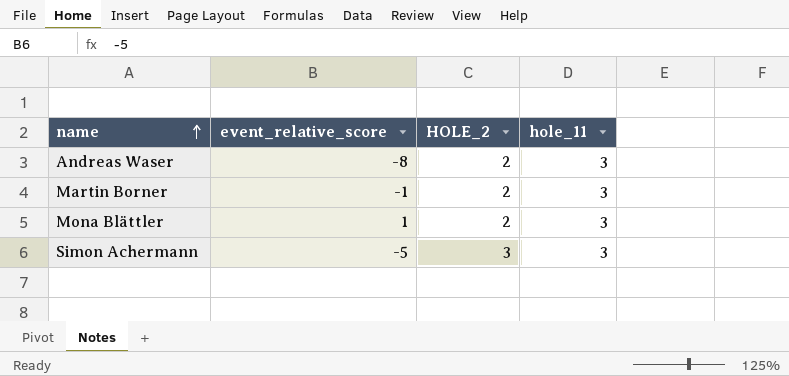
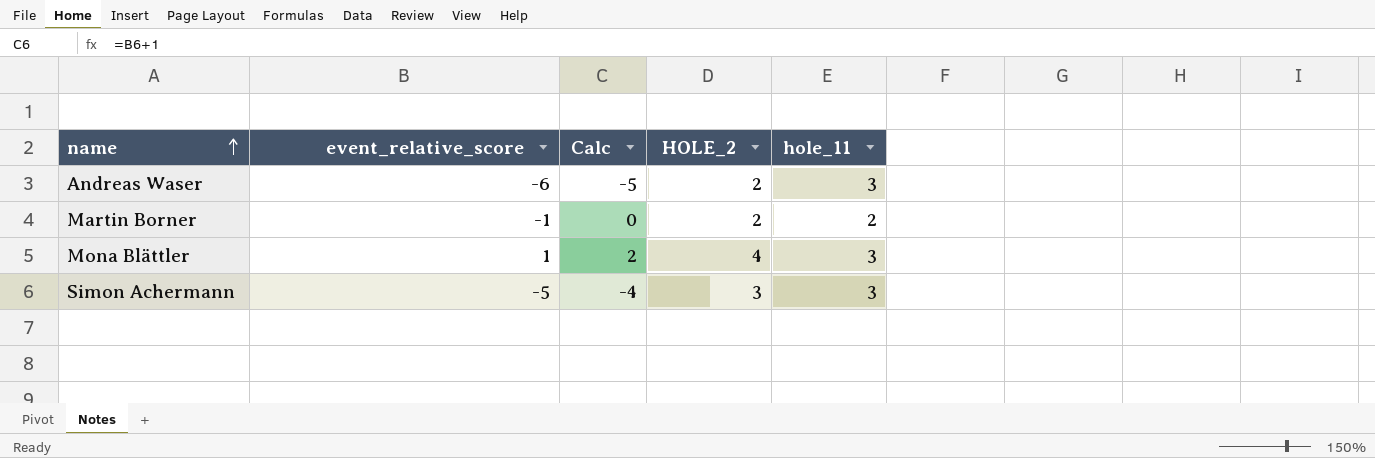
column Calc | formula: none -> [event_relative_score] + 1
Andreas Waser | event_relative_score: -8 -> -6
Martin Borner | hole_11: 3 -> 2
Mona Blättler | HOLE_2: 2 -> 4

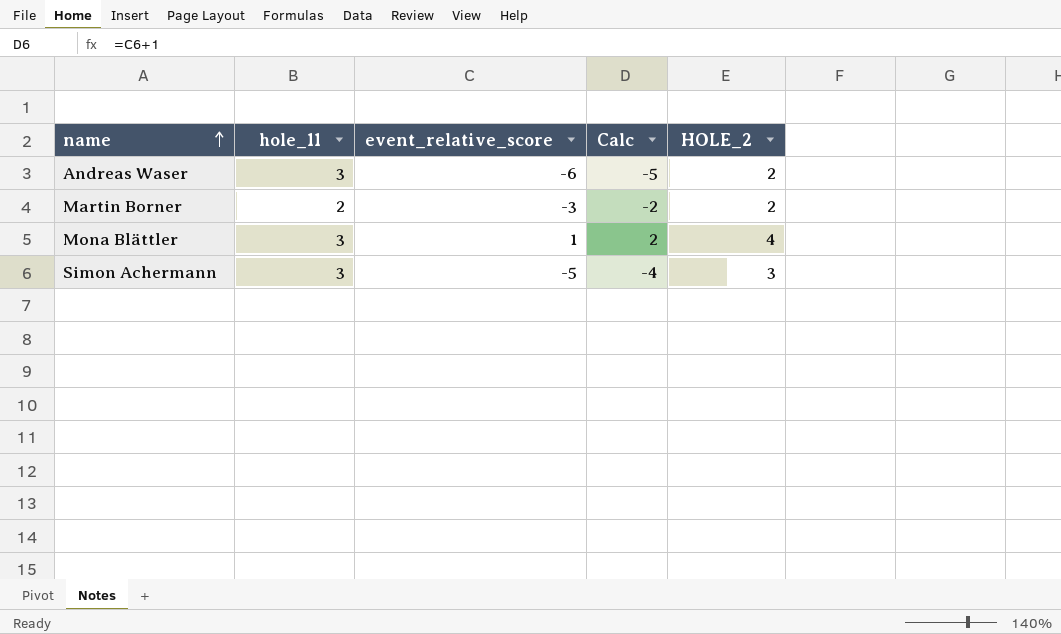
column hole_11 | position: 5 -> 2
Martin Borner | event_relative_score: -1 -> -3
Martin Borner | Calc: 0 -> -2

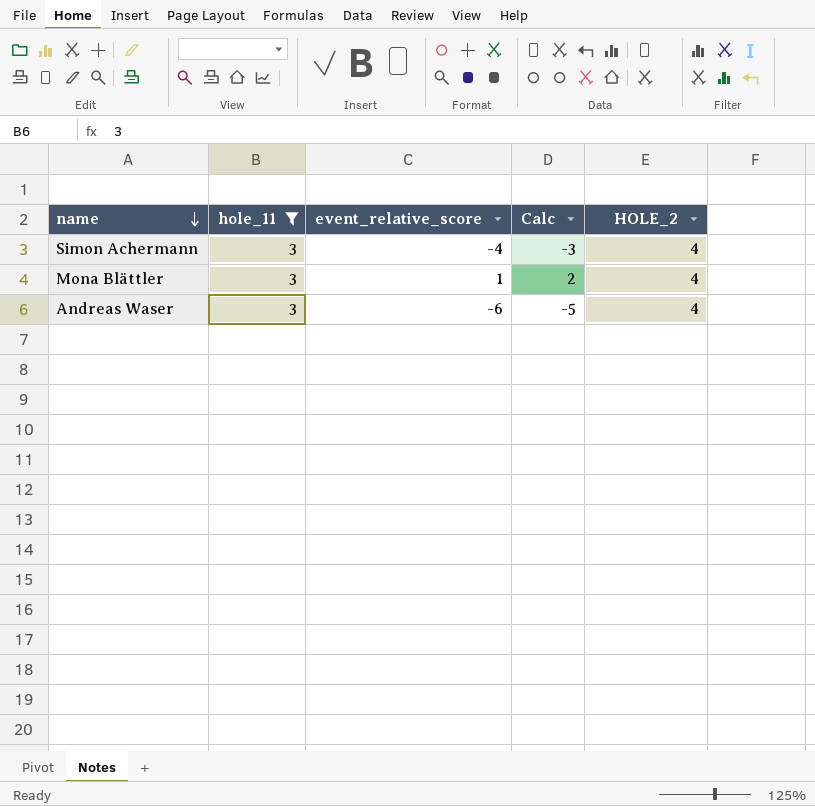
filter: none -> hole_11 = 3
row order: name ascending -> name descending
Simon Achermann | event_relative_score: -5 -> -4
Simon Achermann | Calc: -4 -> -3
Simon Achermann | HOLE_2: 3 -> 4
Andreas Waser | HOLE_2: 2 -> 4

